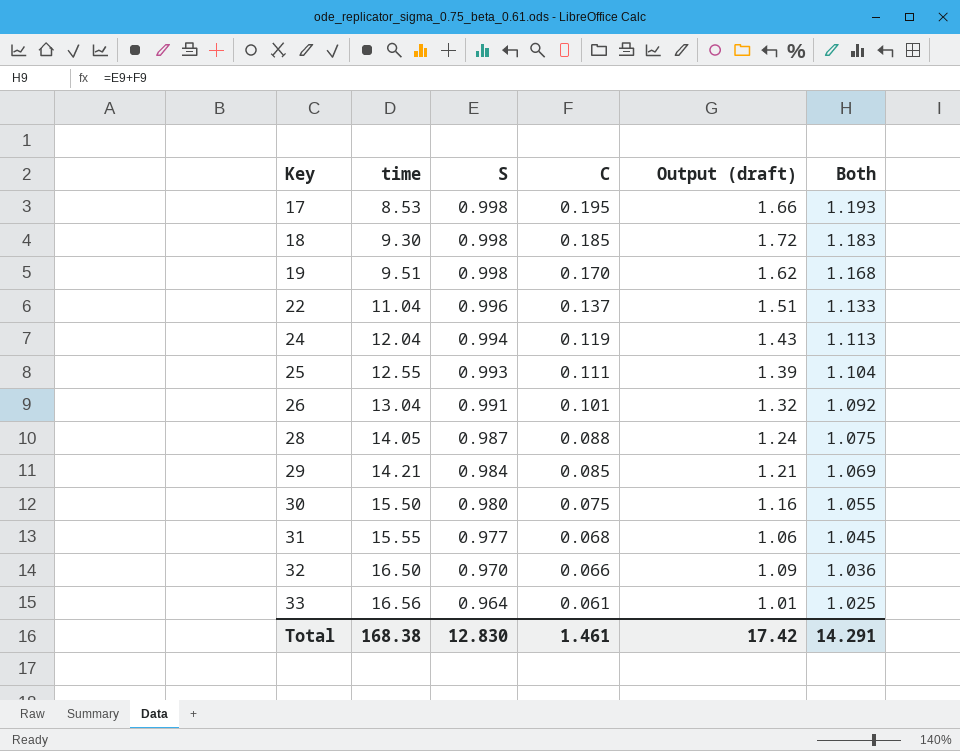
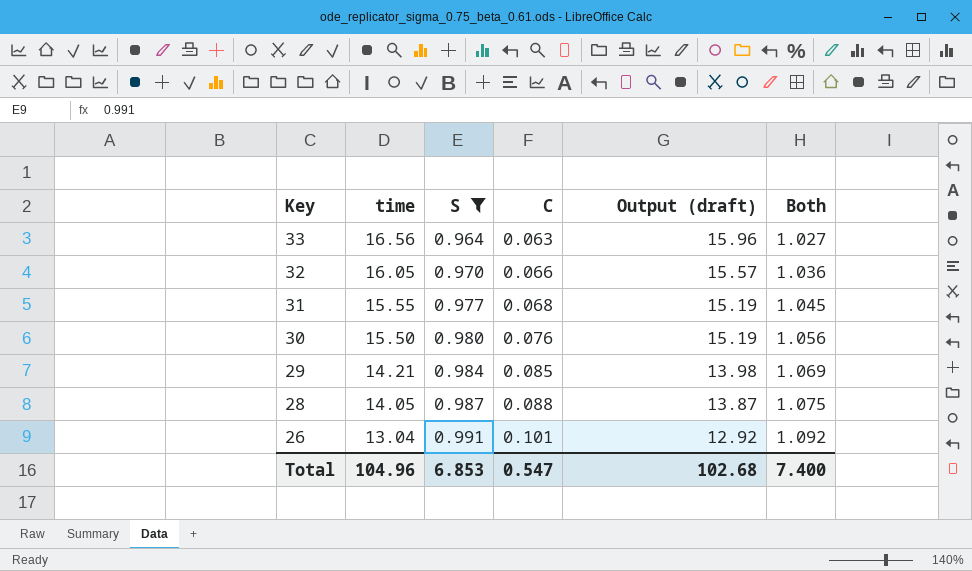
filter: none -> S <= 0.991
row order: Key ascending -> Key descending
column Output (draft) | formula: [time] * [C] -> [time] * [S]
33 | C: 0.061 -> 0.063
33 | Both: 1.025 -> 1.027
32 | time: 16.50 -> 16.05
30 | C: 0.075 -> 0.076
30 | Both: 1.055 -> 1.056
Total | time: 168.38 -> 104.96
Total | S: 12.830 -> 6.853
Total | C: 1.461 -> 0.547
Total | Output (draft): 17.42 -> 102.68
Total | Both: 14.291 -> 7.400

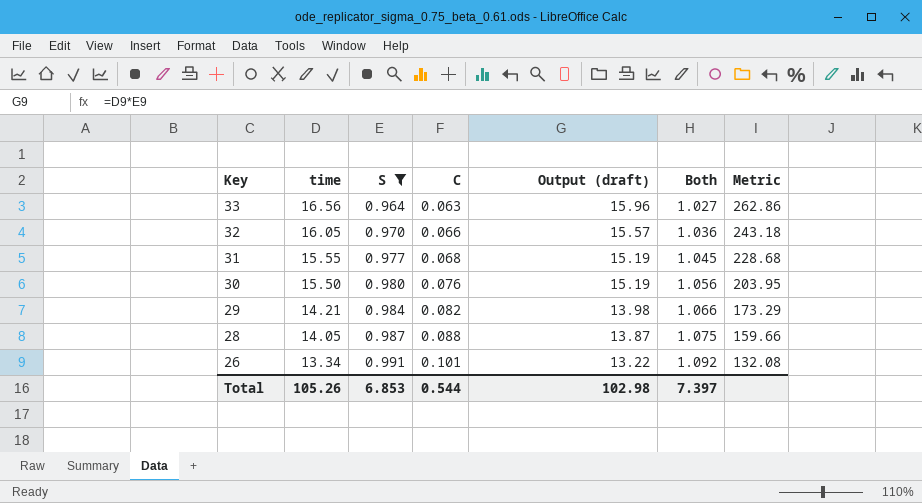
column Metric | formula: none -> [time] / [C]
29 | C: 0.085 -> 0.082
29 | Both: 1.069 -> 1.066
26 | time: 13.04 -> 13.34
26 | Output (draft): 12.92 -> 13.22
Total | time: 104.96 -> 105.26
Total | C: 0.547 -> 0.544
Total | Output (draft): 102.68 -> 102.98
Total | Both: 7.400 -> 7.397

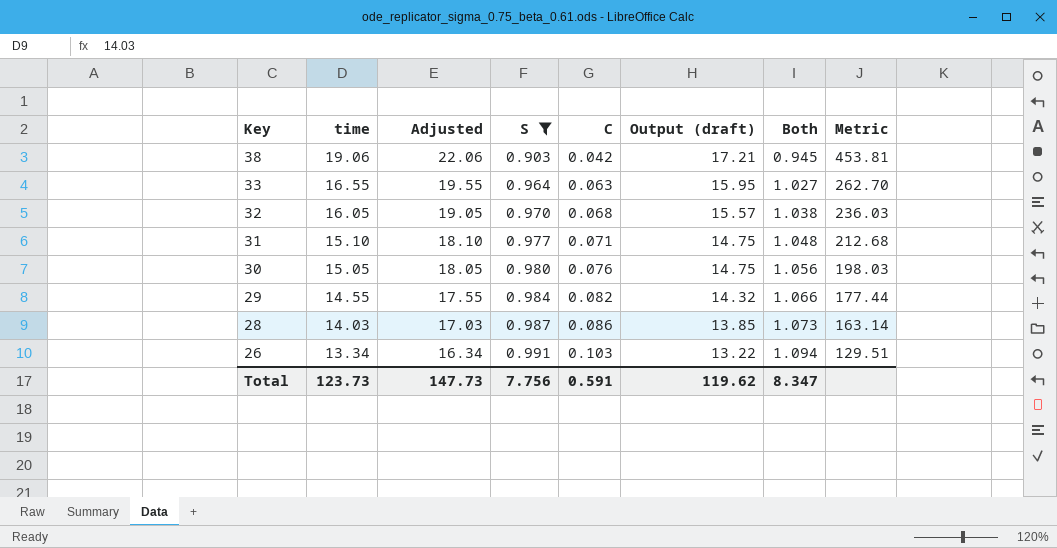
column Adjusted | formula: none -> [time] + 3
row 38: none -> 19.06 | 22.06 | 0.903 | 0.042 | 17.21 | 0.945 | 453.81
33 | time: 16.56 -> 16.55
33 | Output (draft): 15.96 -> 15.95
33 | Metric: 262.86 -> 262.70
32 | C: 0.066 -> 0.068
32 | Both: 1.036 -> 1.038
32 | Metric: 243.18 -> 236.03
31 | time: 15.55 -> 15.10
31 | C: 0.068 -> 0.071
31 | Output (draft): 15.19 -> 14.75
31 | Both: 1.045 -> 1.048
31 | Metric: 228.68 -> 212.68
30 | time: 15.50 -> 15.05
30 | Output (draft): 15.19 -> 14.75
30 | Metric: 203.95 -> 198.03
29 | time: 14.21 -> 14.55
29 | Output (draft): 13.98 -> 14.32
29 | Metric: 173.29 -> 177.44
28 | time: 14.05 -> 14.03
28 | C: 0.088 -> 0.086
28 | Output (draft): 13.87 -> 13.85
28 | Both: 1.075 -> 1.073
28 | Metric: 159.66 -> 163.14
26 | C: 0.101 -> 0.103
26 | Both: 1.092 -> 1.094
26 | Metric: 132.08 -> 129.51
Total | time: 105.26 -> 123.73
Total | S: 6.853 -> 7.756
Total | C: 0.544 -> 0.591
Total | Output (draft): 102.98 -> 119.62
Total | Both: 7.397 -> 8.347

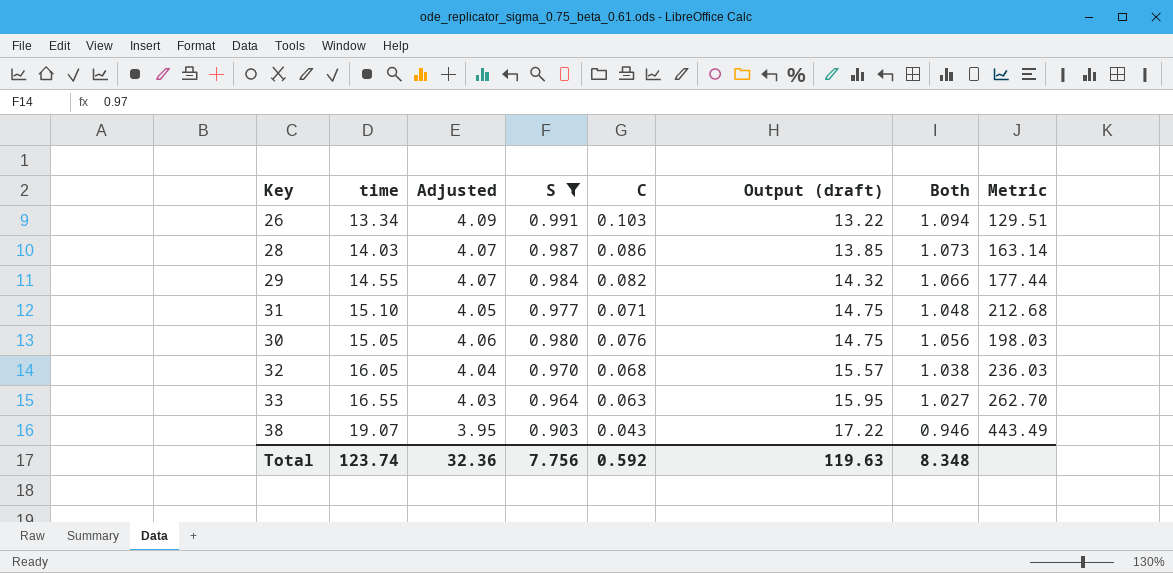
row order: Key descending -> Output (draft) ascending
column Adjusted | formula: [time] + 3 -> [Both] + 3
38 | time: 19.06 -> 19.07
38 | C: 0.042 -> 0.043
38 | Output (draft): 17.21 -> 17.22
38 | Both: 0.945 -> 0.946
38 | Metric: 453.81 -> 443.49
Total | time: 123.73 -> 123.74
Total | Adjusted: 147.73 -> 32.36
Total | C: 0.591 -> 0.592
Total | Output (draft): 119.62 -> 119.63
Total | Both: 8.347 -> 8.348

